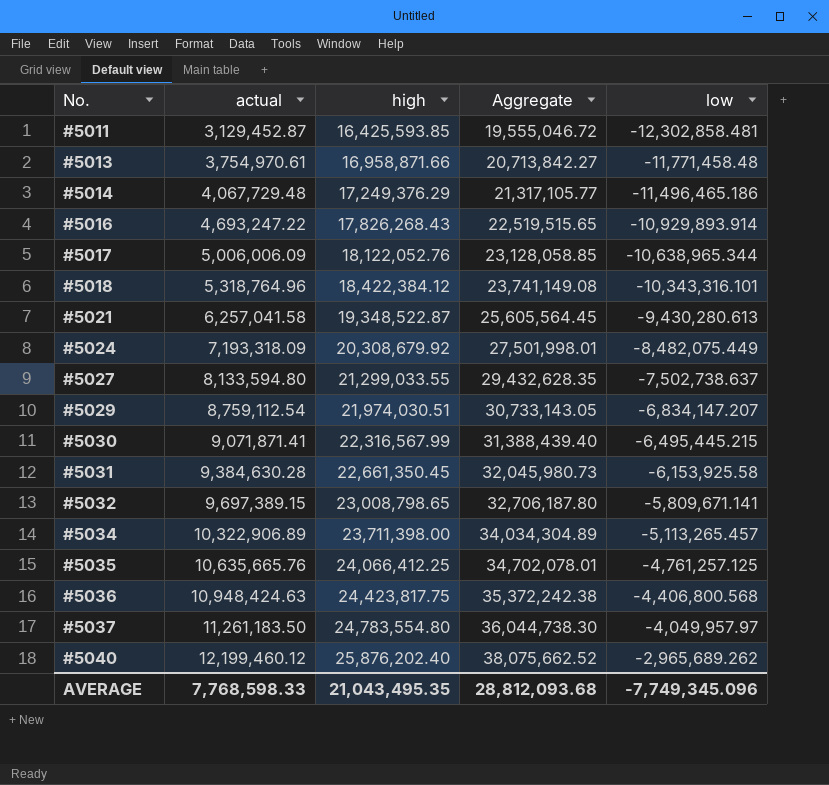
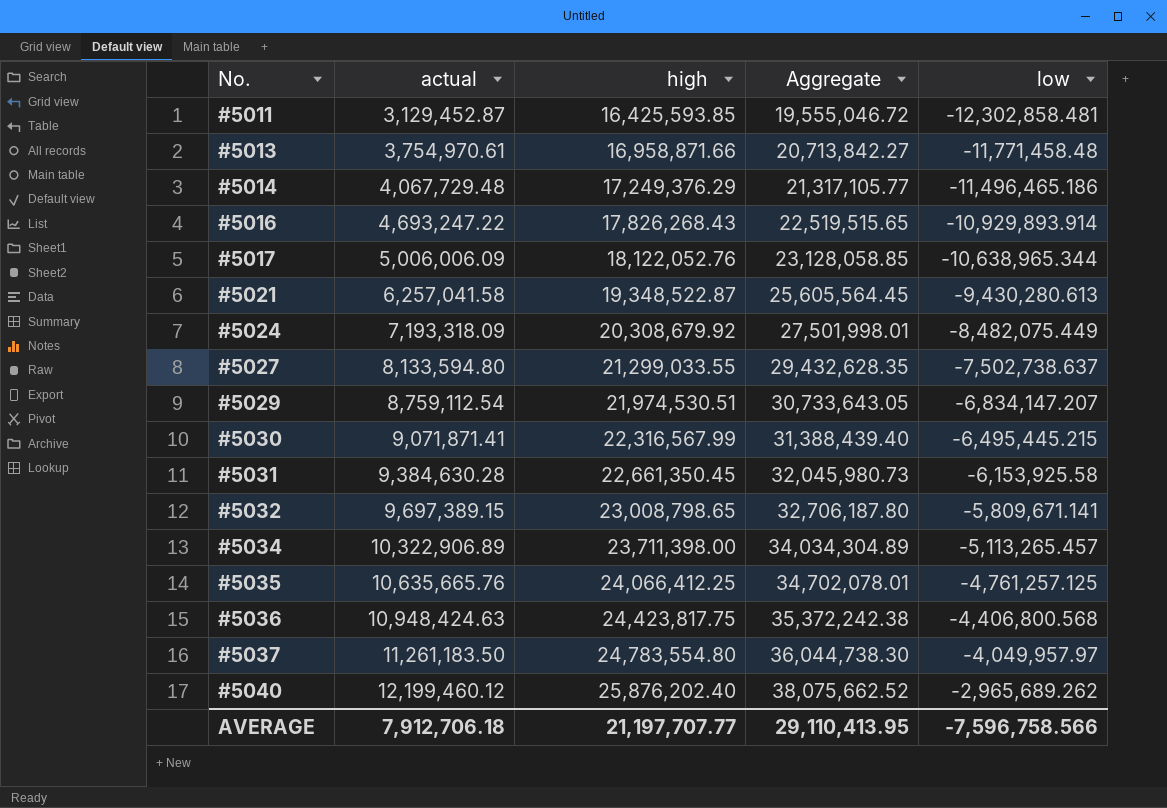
row #5018: 5,318,764.96 | 18,422,384.12 | 23,741,149.08 | -10,343,316.101 -> none
#5029 | high: 21,974,030.51 -> 21,974,530.51
#5029 | Aggregate: 30,733,143.05 -> 30,733,643.05
AVERAGE | actual: 7,768,598.33 -> 7,912,706.18
AVERAGE | high: 21,043,495.35 -> 21,197,707.77
AVERAGE | Aggregate: 28,812,093.68 -> 29,110,413.95
AVERAGE | low: -7,749,345.096 -> -7,596,758.566

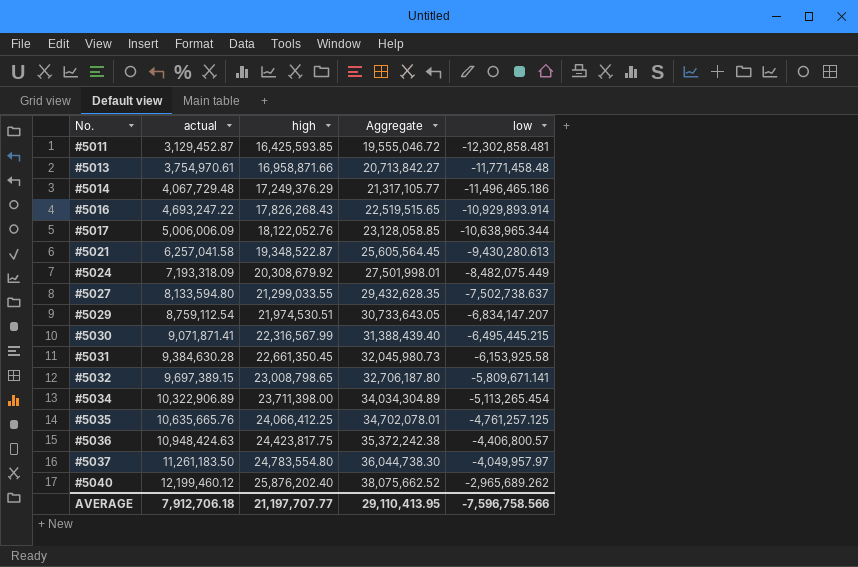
#5034 | low: -5,113,265.457 -> -5,113,265.454
#5036 | low: -4,406,800.568 -> -4,406,800.57

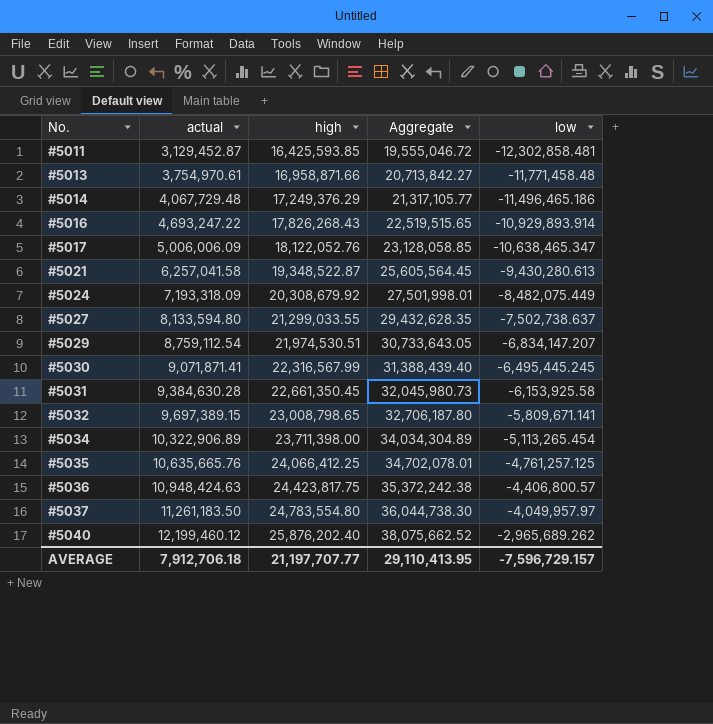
#5017 | low: -10,638,965.344 -> -10,638,465.347
#5030 | low: -6,495,445.215 -> -6,495,445.245
AVERAGE | low: -7,596,758.566 -> -7,596,729.157

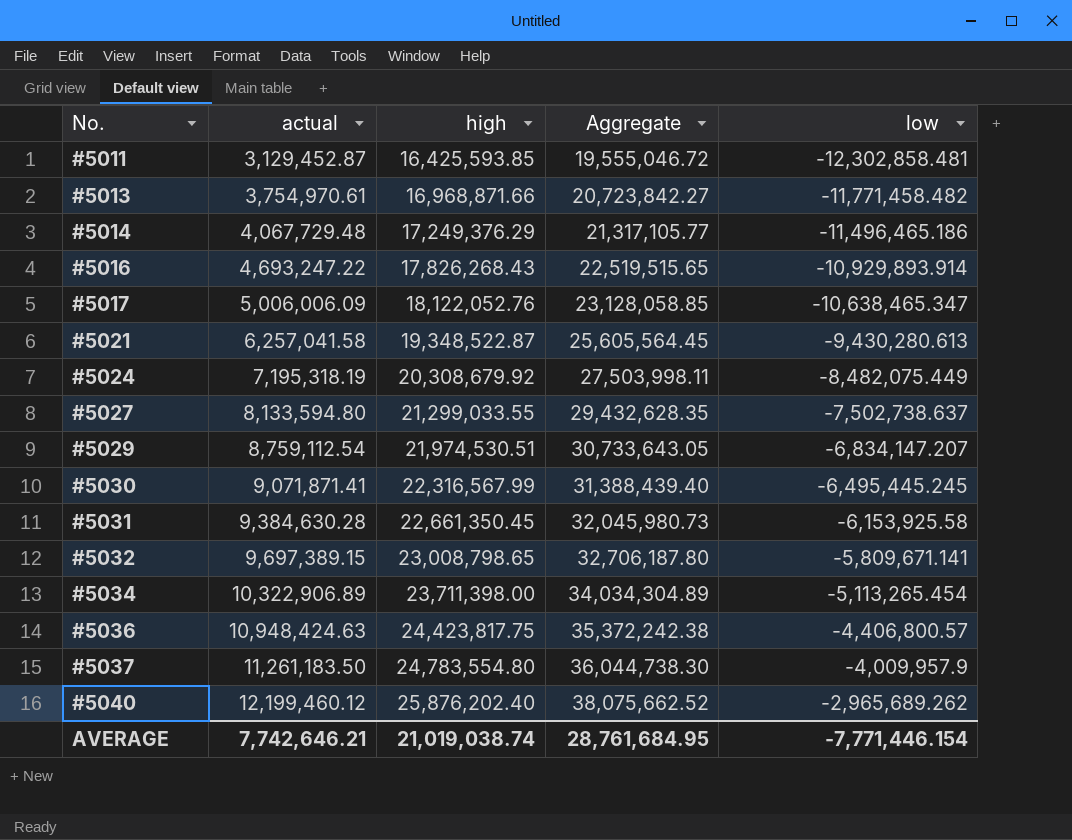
row #5035: 10,635,665.76 | 24,066,412.25 | 34,702,078.01 | -4,761,257.125 -> none
#5013 | high: 16,958,871.66 -> 16,968,871.66
#5013 | Aggregate: 20,713,842.27 -> 20,723,842.27
#5013 | low: -11,771,458.48 -> -11,771,458.482
#5024 | actual: 7,193,318.09 -> 7,195,318.19
#5024 | Aggregate: 27,501,998.01 -> 27,503,998.11
#5037 | low: -4,049,957.97 -> -4,009,957.9
AVERAGE | actual: 7,912,706.18 -> 7,742,646.21
AVERAGE | high: 21,197,707.77 -> 21,019,038.74
AVERAGE | Aggregate: 29,110,413.95 -> 28,761,684.95
AVERAGE | low: -7,596,729.157 -> -7,771,446.154

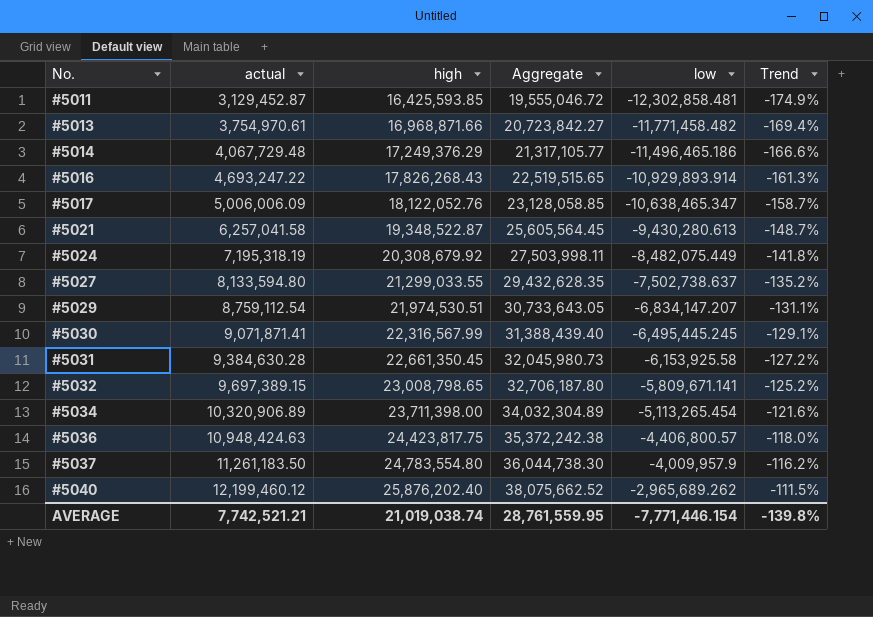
column Trend | formula: none -> ([low] - [high]) / [high]
#5034 | actual: 10,322,906.89 -> 10,320,906.89
#5034 | Aggregate: 34,034,304.89 -> 34,032,304.89
AVERAGE | actual: 7,742,646.21 -> 7,742,521.21
AVERAGE | Aggregate: 28,761,684.95 -> 28,761,559.95

